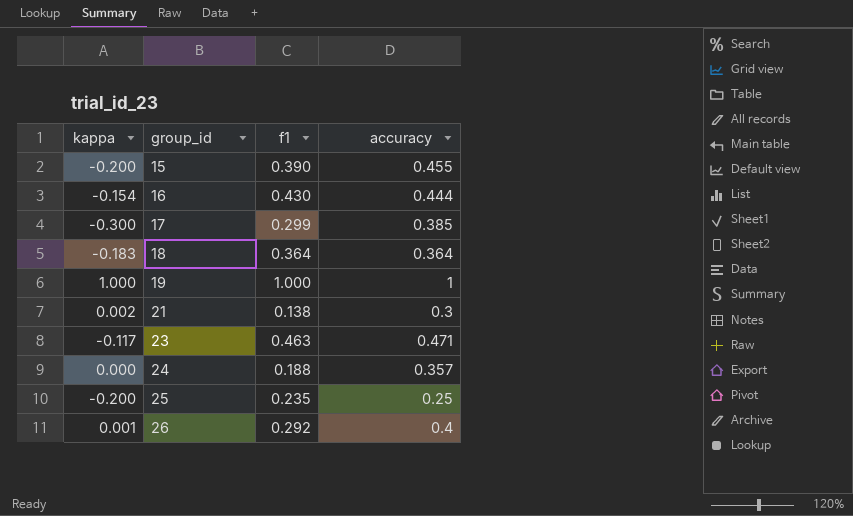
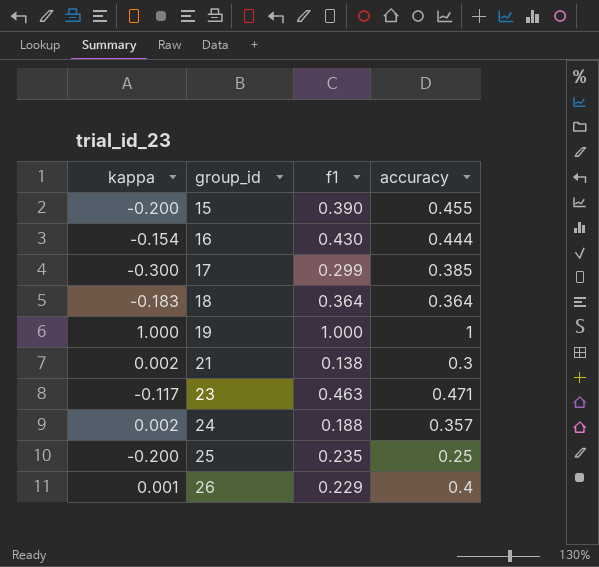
24 | kappa: 0.000 -> 0.002
26 | f1: 0.292 -> 0.229

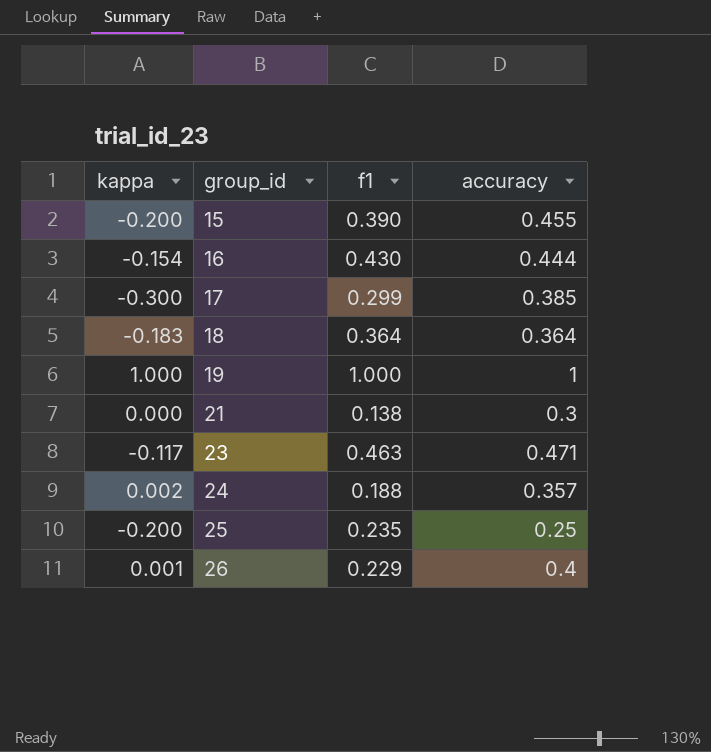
21 | kappa: 0.002 -> 0.000

